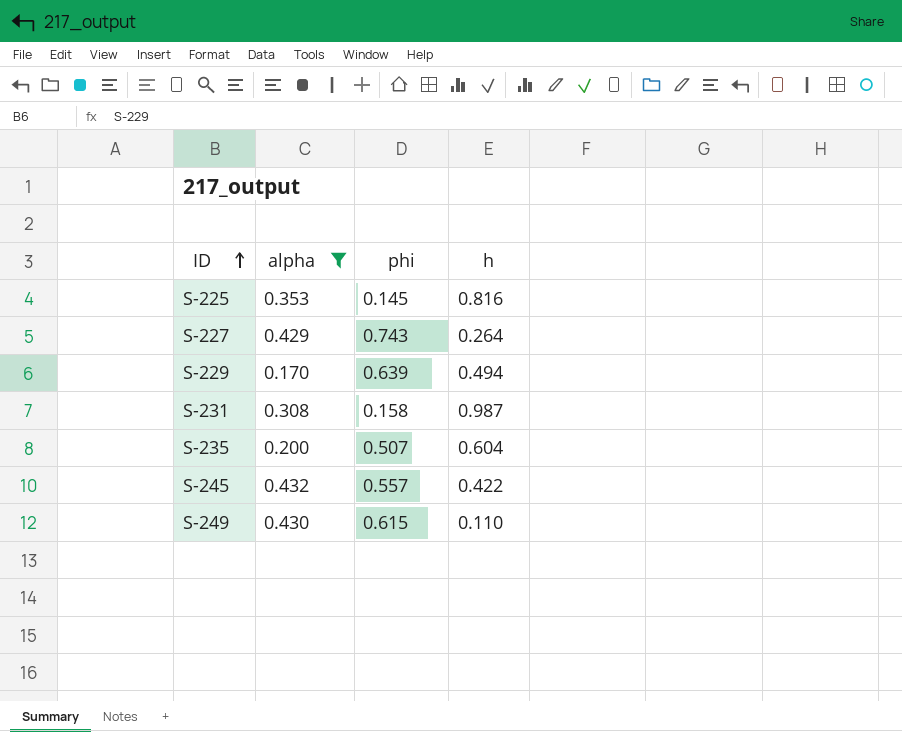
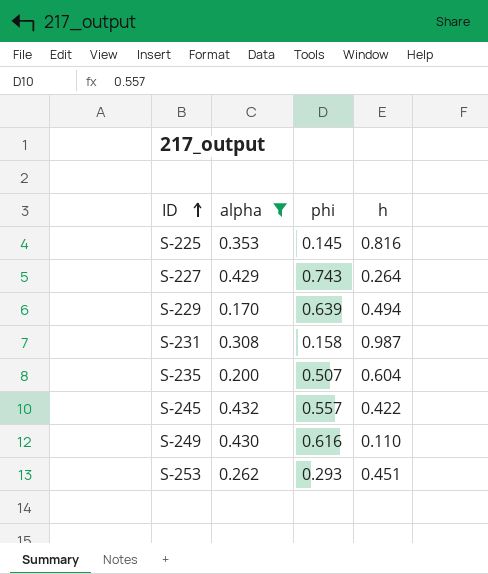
S-249 | phi: 0.615 -> 0.616
row S-253: none -> 0.262 | 0.293 | 0.451

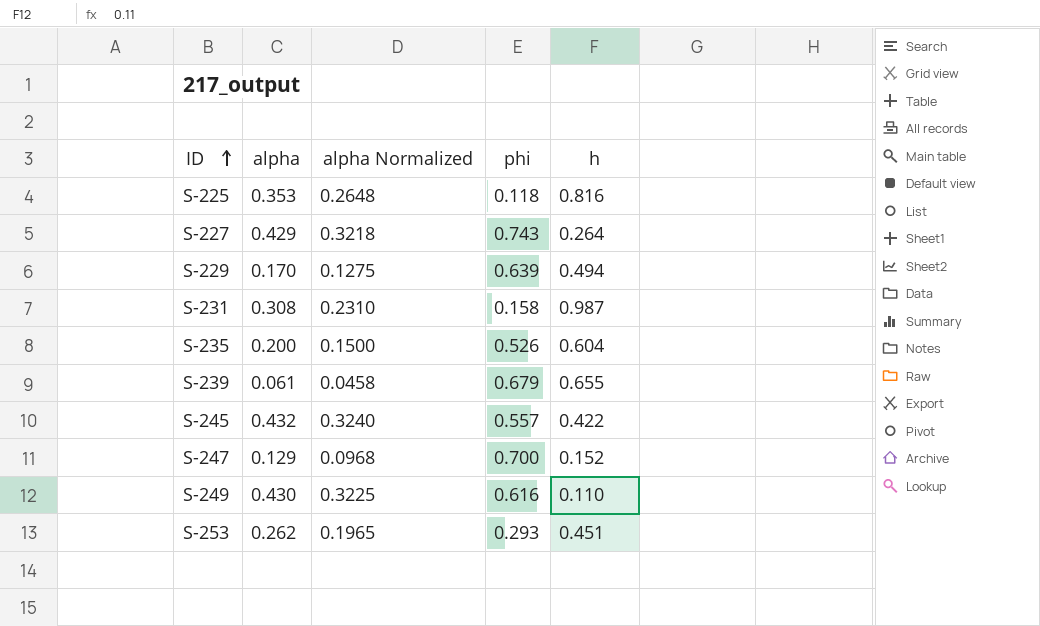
filter: alpha >= 0.170 -> none
column alpha Normalized | formula: none -> [alpha] * 0.75
S-225 | phi: 0.145 -> 0.118
S-235 | phi: 0.507 -> 0.526

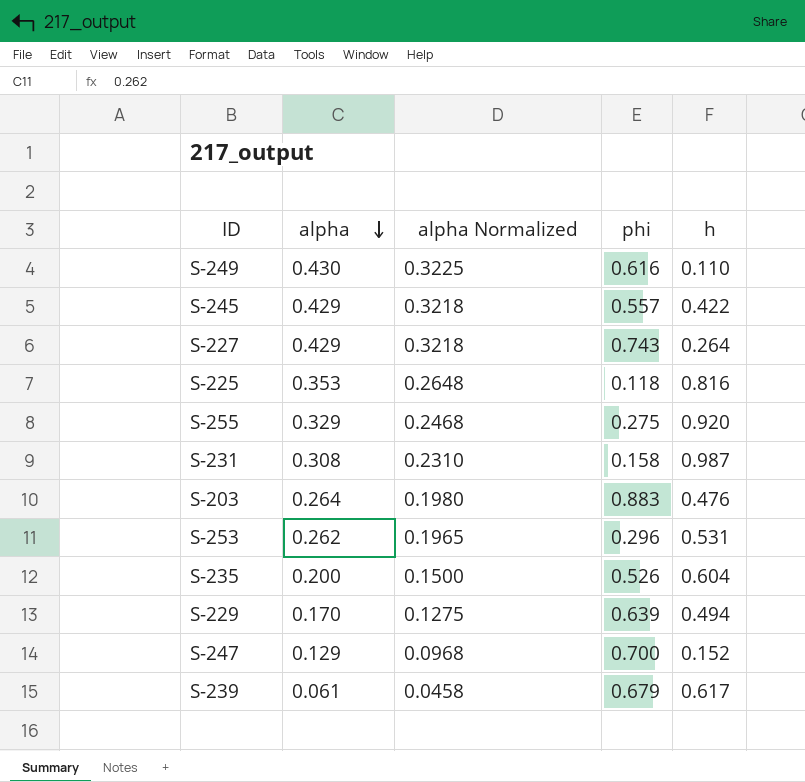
row order: ID ascending -> alpha descending
S-245 | alpha: 0.432 -> 0.429
S-245 | alpha Normalized: 0.3240 -> 0.3218
row S-255: none -> 0.329 | 0.2468 | 0.275 | 0.920
row S-203: none -> 0.264 | 0.1980 | 0.883 | 0.476
S-253 | phi: 0.293 -> 0.296
S-253 | h: 0.451 -> 0.531
S-239 | h: 0.655 -> 0.617

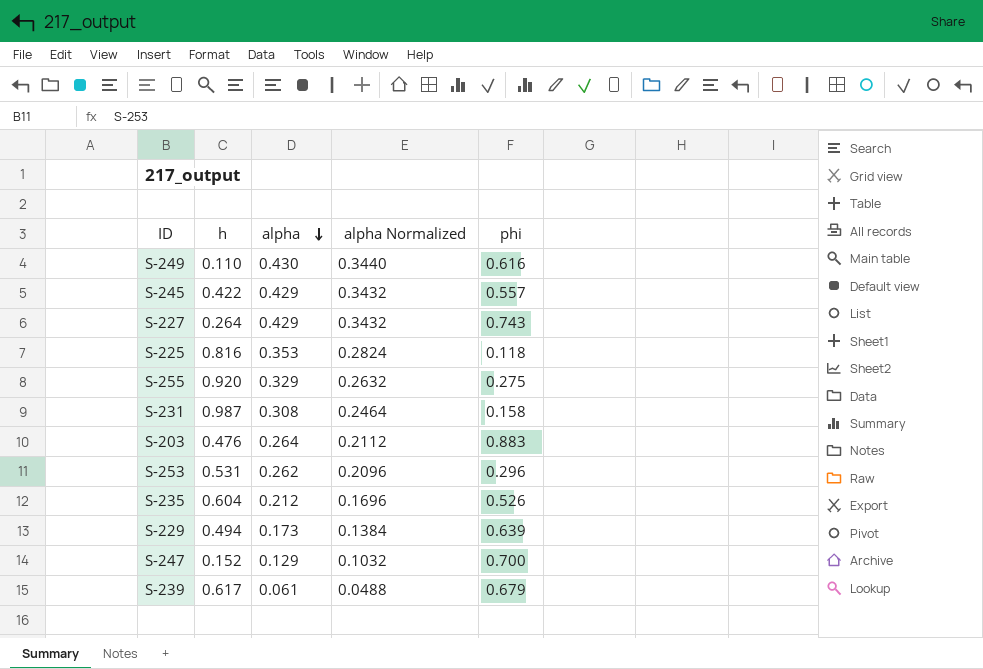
column h | position: 5 -> 2
column alpha Normalized | formula: [alpha] * 0.75 -> [alpha] * 0.8
S-235 | alpha: 0.200 -> 0.212
S-229 | alpha: 0.170 -> 0.173

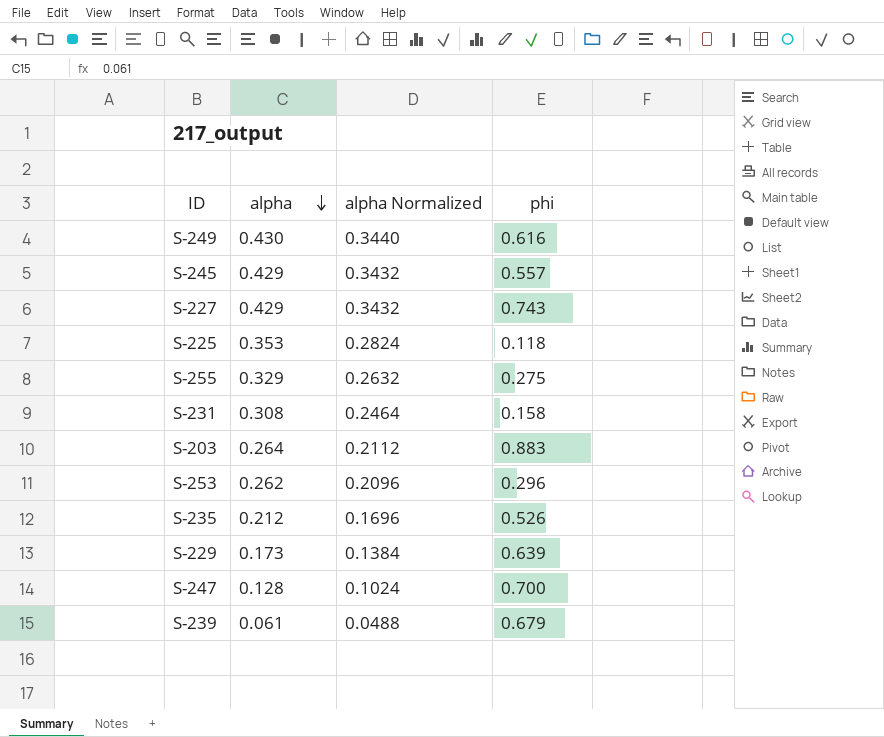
column h | position: 2 -> none
S-247 | alpha: 0.129 -> 0.128
S-247 | alpha Normalized: 0.1032 -> 0.1024

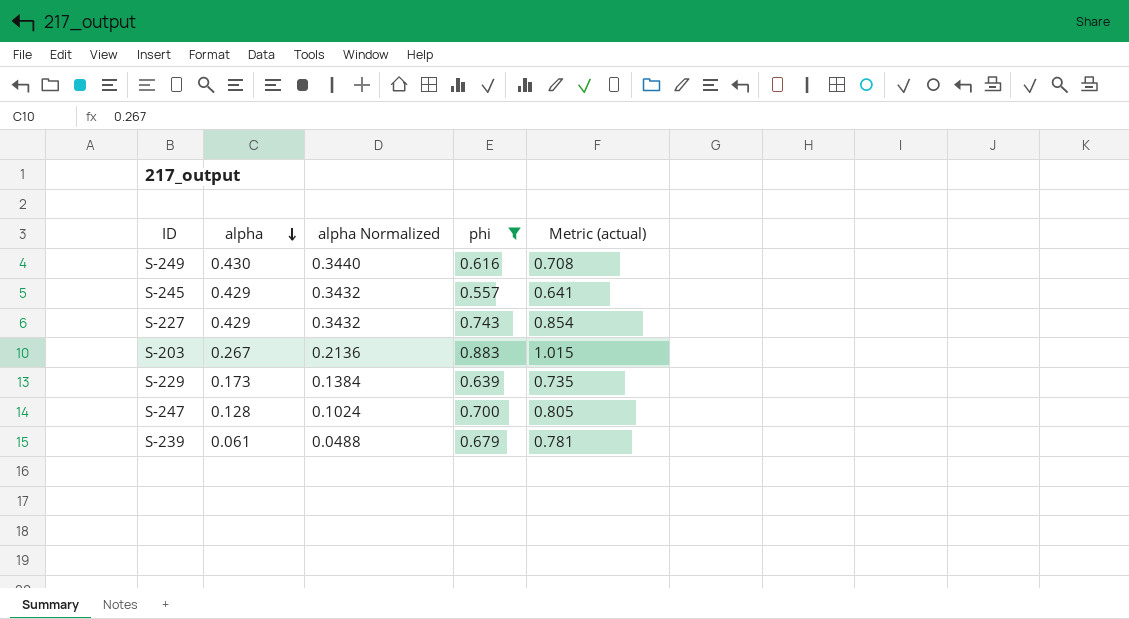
filter: none -> phi >= 0.557
column Metric (actual) | formula: none -> [phi] * 1.15
S-203 | alpha: 0.264 -> 0.267
S-203 | alpha Normalized: 0.2112 -> 0.2136

